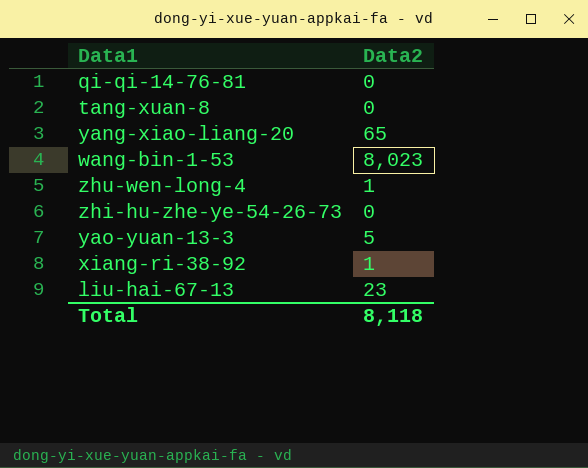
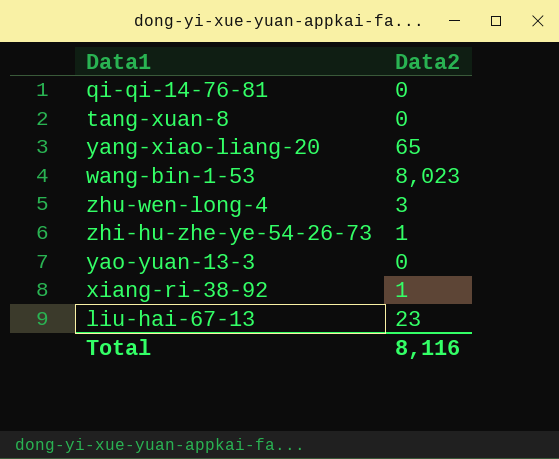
zhu-wen-long-4 | Data2: 1 -> 3
zhi-hu-zhe-ye-54-26-73 | Data2: 0 -> 1
yao-yuan-13-3 | Data2: 5 -> 0
Total | Data2: 8,118 -> 8,116

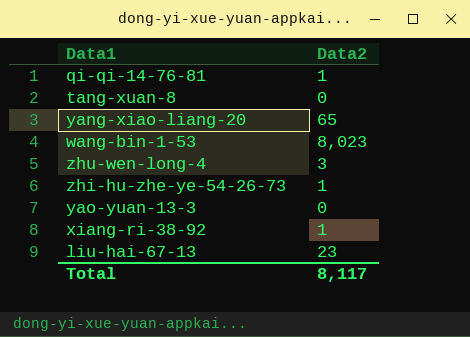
qi-qi-14-76-81 | Data2: 0 -> 1
Total | Data2: 8,116 -> 8,117

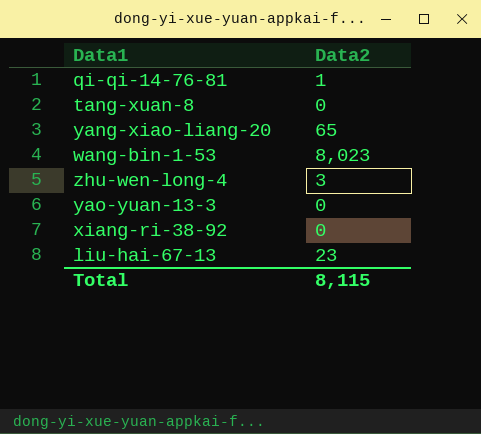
row zhi-hu-zhe-ye-54-26-73: 1 -> none
xiang-ri-38-92 | Data2: 1 -> 0
Total | Data2: 8,117 -> 8,115

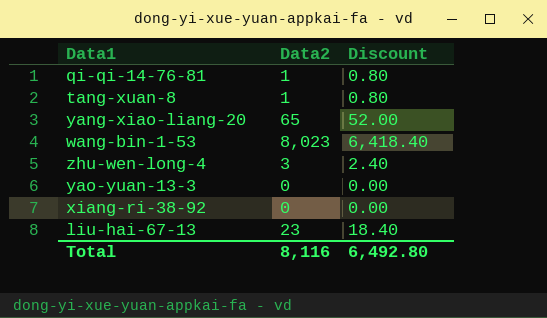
column Discount | formula: none -> [Data2] * 0.8
tang-xuan-8 | Data2: 0 -> 1
Total | Data2: 8,115 -> 8,116

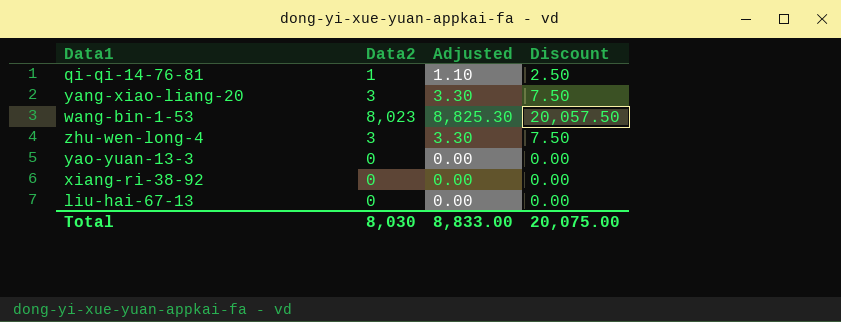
column Adjusted | formula: none -> [Data2] * 1.1
column Discount | formula: [Data2] * 0.8 -> [Data2] * 2.5
row tang-xuan-8: 1 | 0.80 -> none
yang-xiao-liang-20 | Data2: 65 -> 3
liu-hai-67-13 | Data2: 23 -> 0
Total | Data2: 8,116 -> 8,030
Total | Discount: 6,492.80 -> 20,075.00

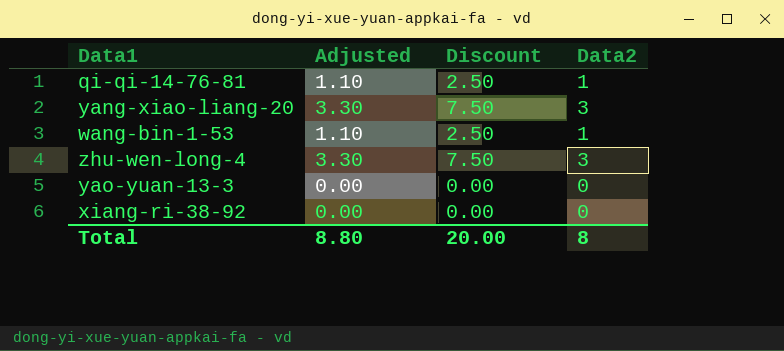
column Data2 | position: 2 -> 4
row liu-hai-67-13: 0 | 0.00 | 0.00 -> none
wang-bin-1-53 | Adjusted: 8,825.30 -> 1.10
wang-bin-1-53 | Discount: 20,057.50 -> 2.50
wang-bin-1-53 | Data2: 8,023 -> 1
Total | Adjusted: 8,833.00 -> 8.80
Total | Discount: 20,075.00 -> 20.00
Total | Data2: 8,030 -> 8

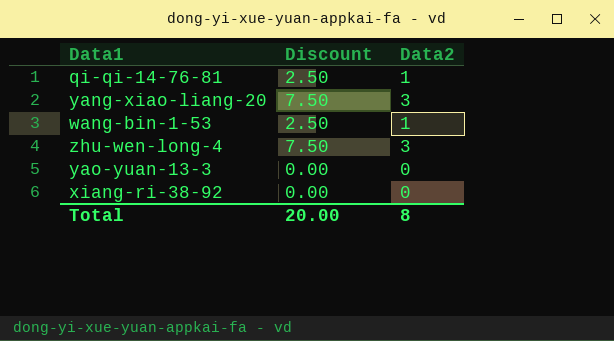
column Adjusted | formula: [Data2] * 1.1 -> none

